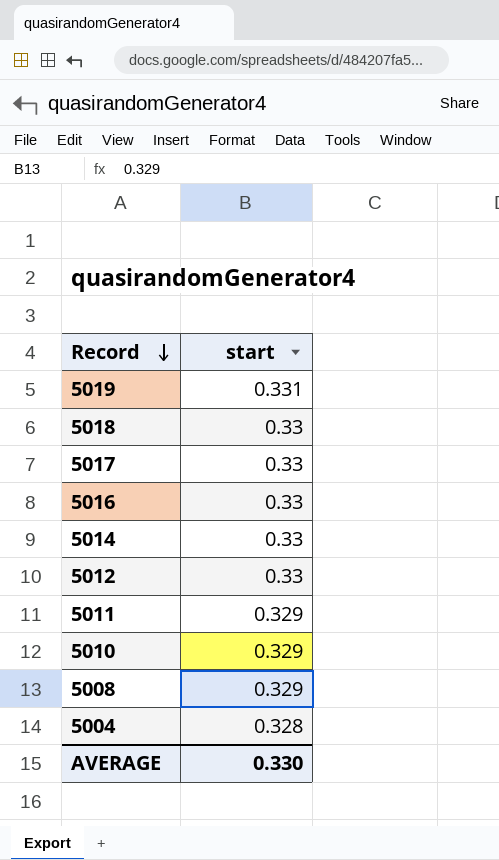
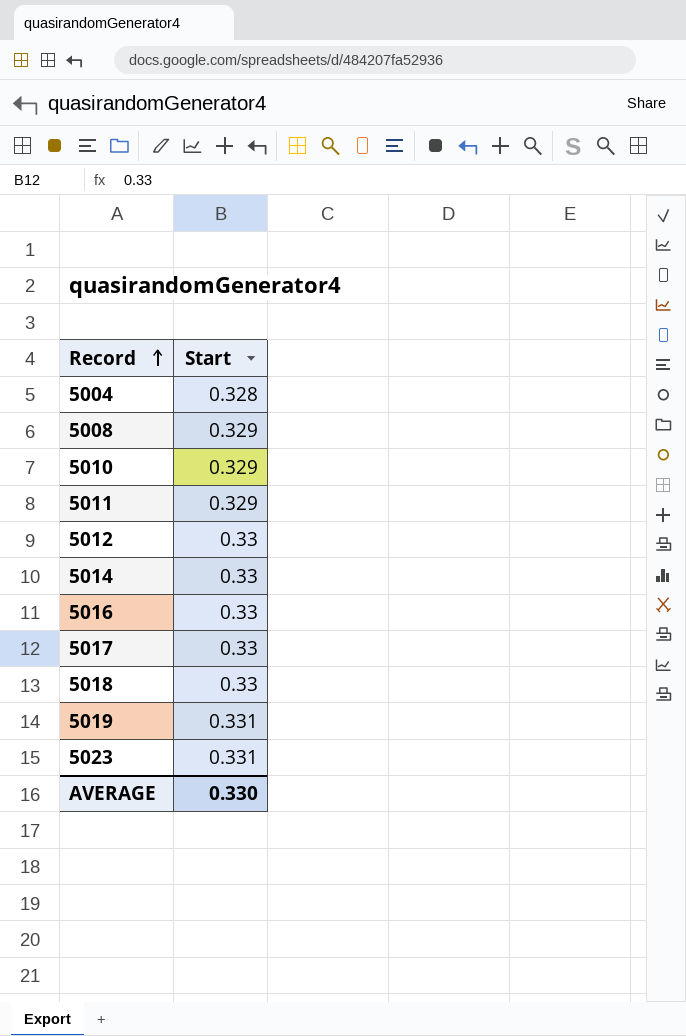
row order: Record descending -> Record ascending
column name: start -> Start
row 5023: none -> 0.331

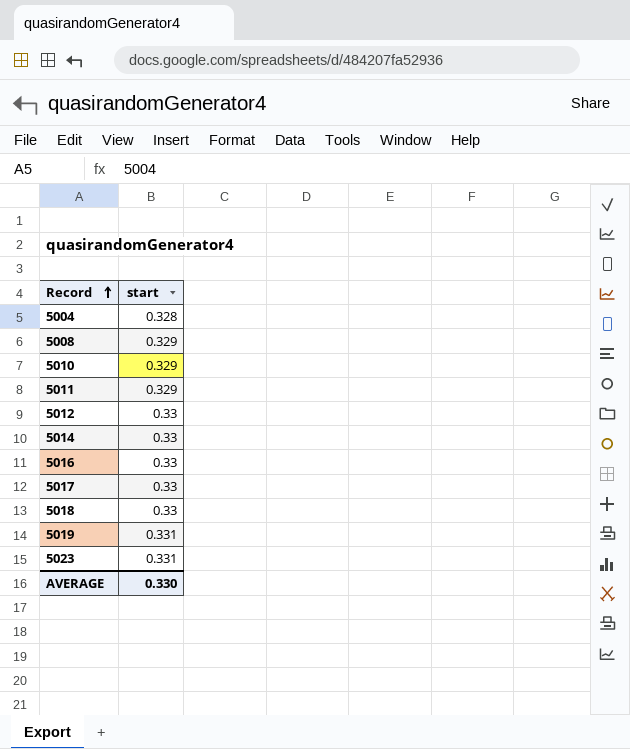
column name: Start -> start

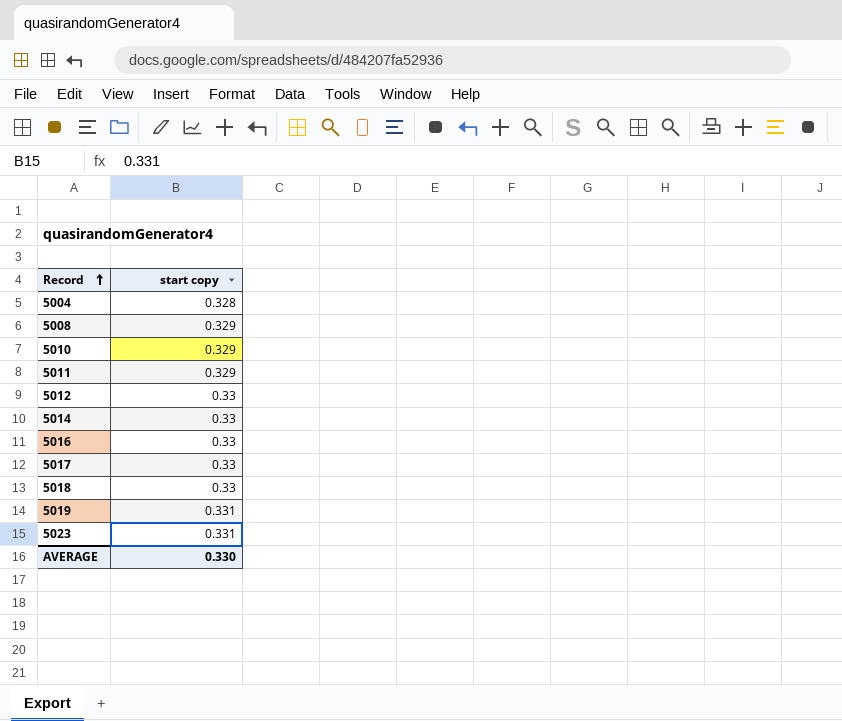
column name: start -> start copy

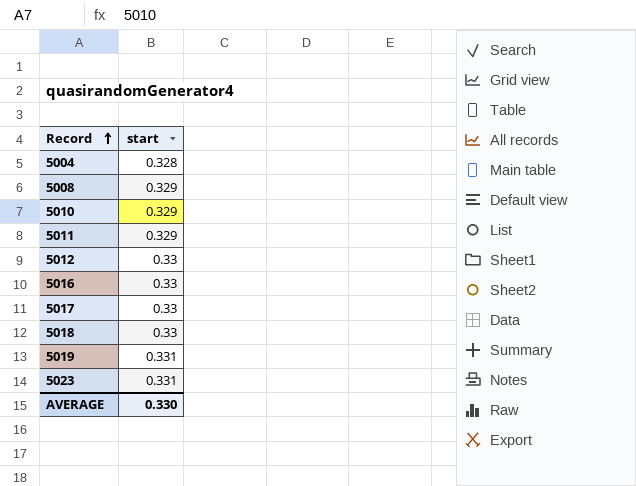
column name: start copy -> start
row 5014: 0.33 -> none

